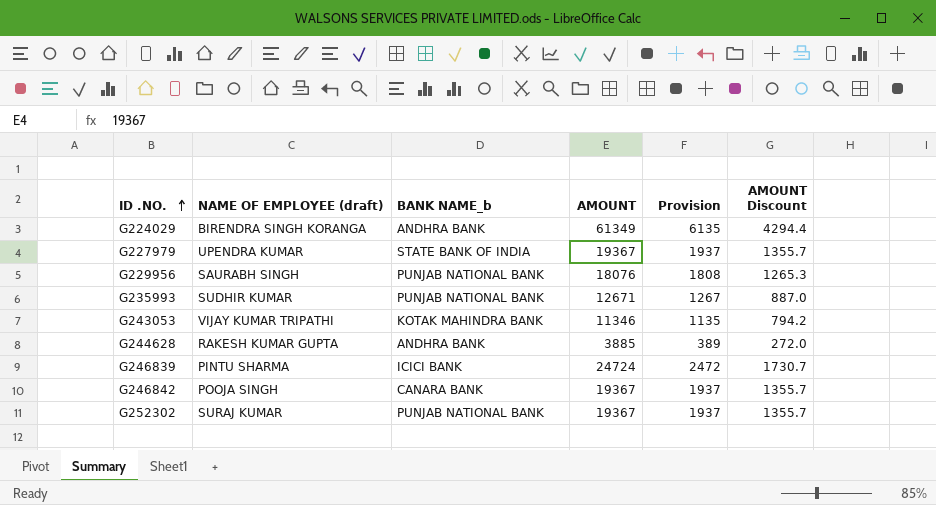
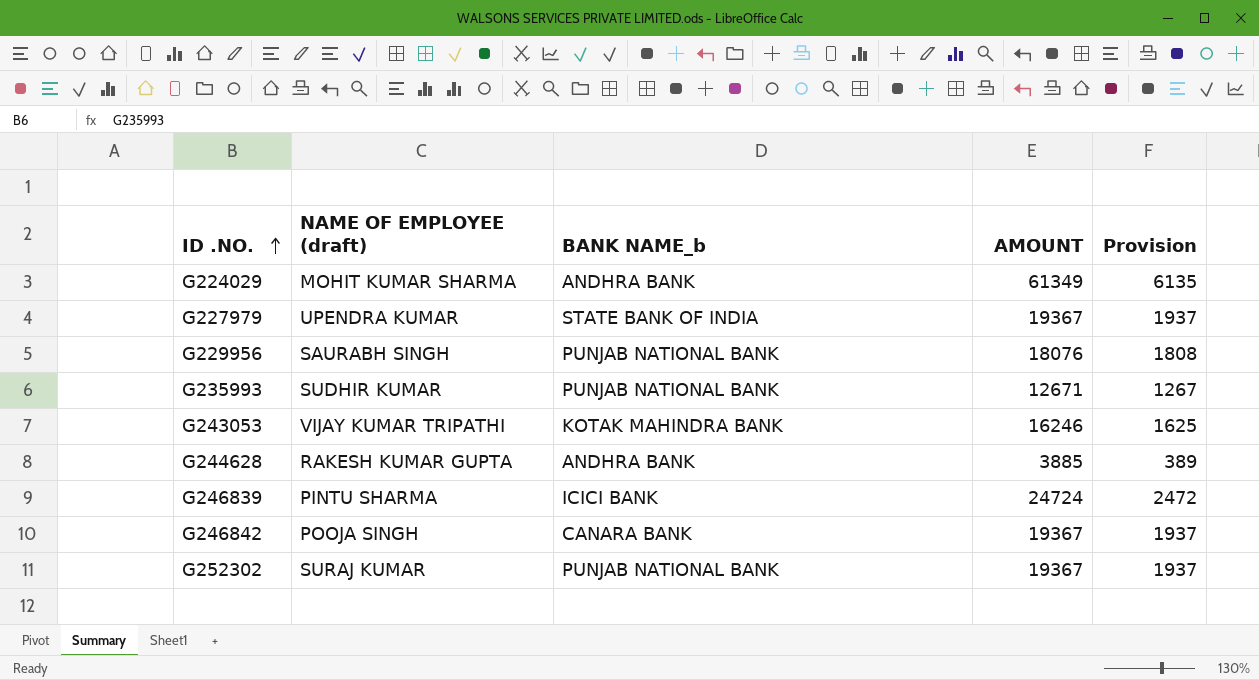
column AMOUNT Discount | formula: [AMOUNT] * 0.07 -> none
G224029 | NAME OF EMPLOYEE (draft): BIRENDRA SINGH KORANGA -> MOHIT KUMAR SHARMA
G243053 | AMOUNT: 11346 -> 16246
G243053 | Provision: 1135 -> 1625

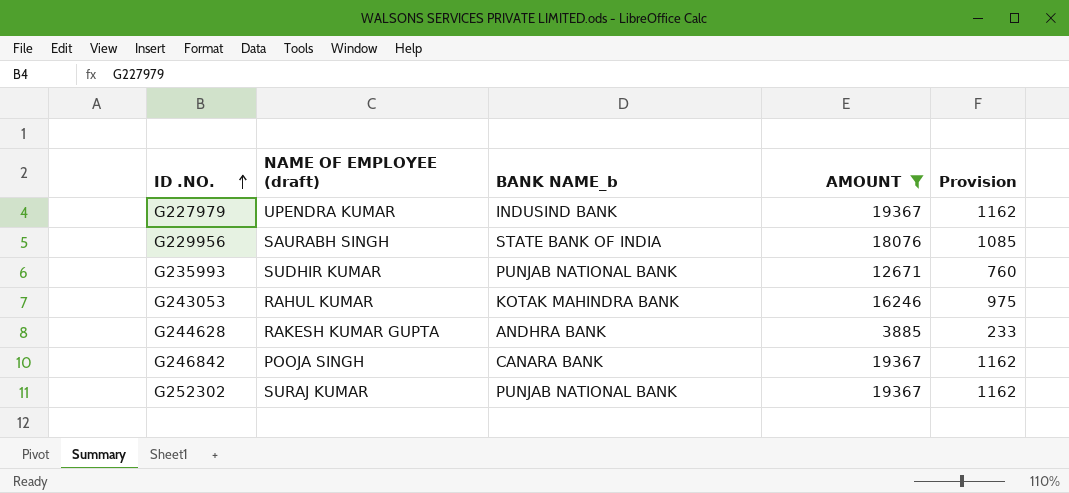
filter: none -> AMOUNT <= 19367
column Provision | formula: [AMOUNT] * 0.1 -> [AMOUNT] * 0.06
G227979 | BANK NAME_b: STATE BANK OF INDIA -> INDUSIND BANK
G229956 | BANK NAME_b: PUNJAB NATIONAL BANK -> STATE BANK OF INDIA
G243053 | NAME OF EMPLOYEE (draft): VIJAY KUMAR TRIPATHI -> RAHUL KUMAR

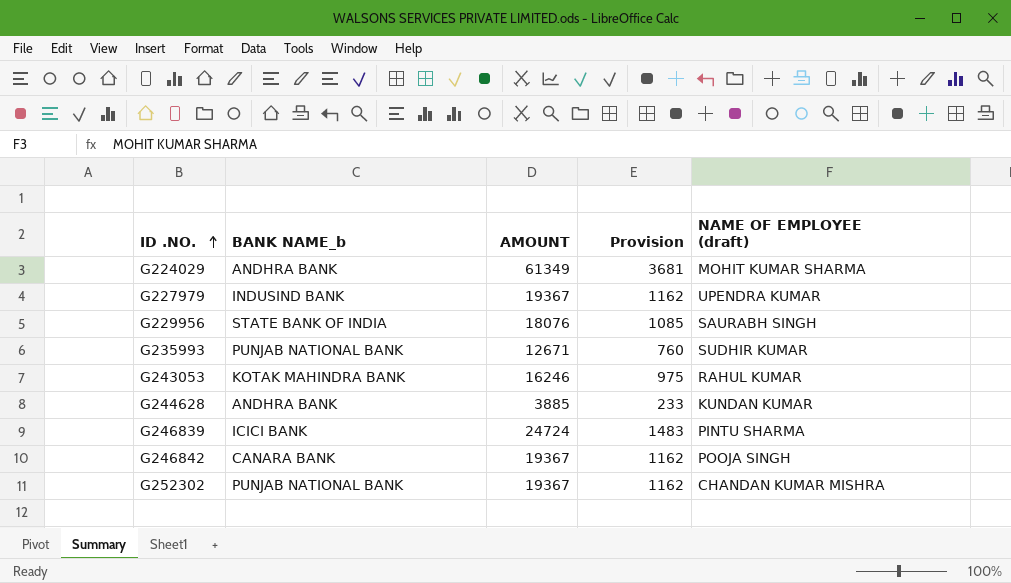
filter: AMOUNT <= 19367 -> none
column NAME OF EMPLOYEE (draft) | position: 2 -> 5
G244628 | NAME OF EMPLOYEE (draft): RAKESH KUMAR GUPTA -> KUNDAN KUMAR
G252302 | NAME OF EMPLOYEE (draft): SURAJ KUMAR -> CHANDAN KUMAR MISHRA

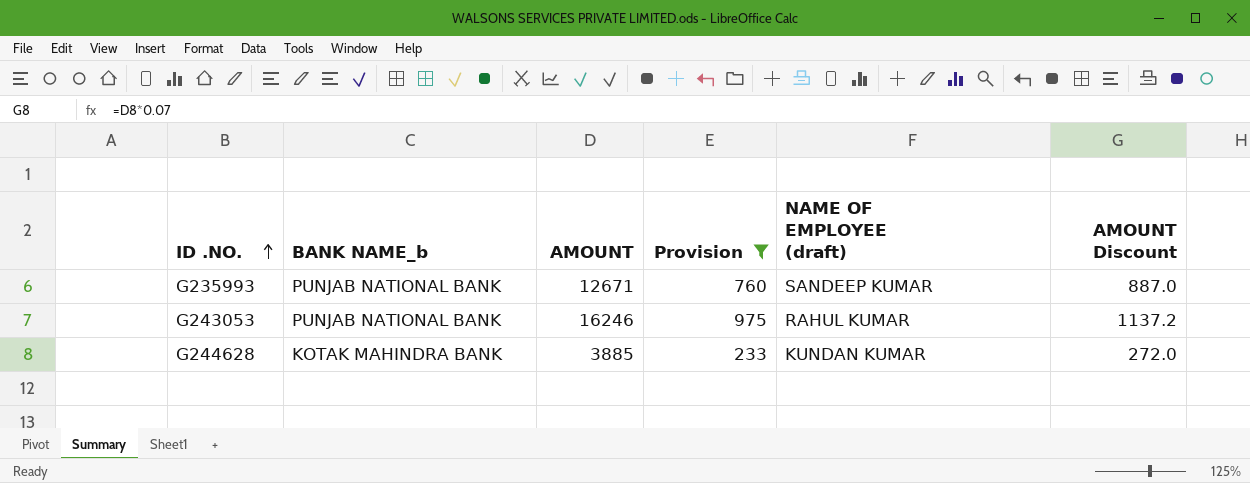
filter: none -> Provision <= 975
column AMOUNT Discount | formula: none -> [AMOUNT] * 0.07
G235993 | NAME OF EMPLOYEE (draft): SUDHIR KUMAR -> SANDEEP KUMAR
G243053 | BANK NAME_b: KOTAK MAHINDRA BANK -> PUNJAB NATIONAL BANK
G244628 | BANK NAME_b: ANDHRA BANK -> KOTAK MAHINDRA BANK

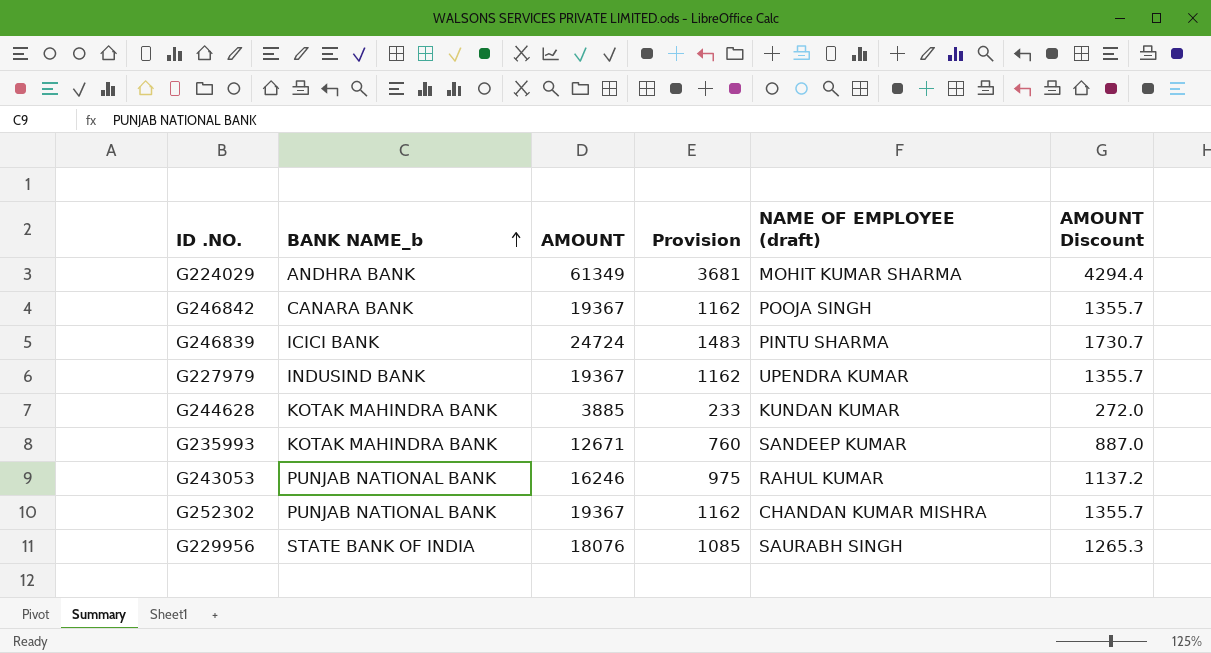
filter: Provision <= 975 -> none
row order: ID .NO. ascending -> BANK NAME_b ascending
G235993 | BANK NAME_b: PUNJAB NATIONAL BANK -> KOTAK MAHINDRA BANK

